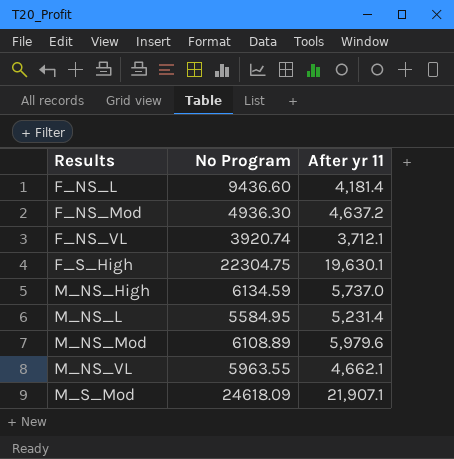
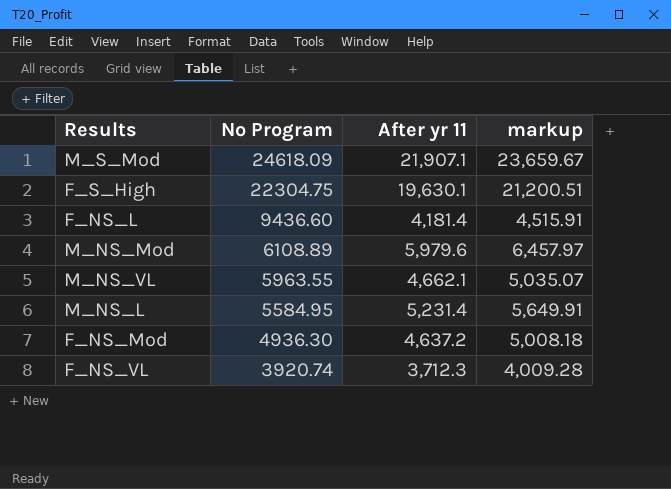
row order: Results ascending -> No Program descending
column markup | formula: none -> [After yr 11] * 1.08
row M_NS_High: 6134.59 | 5,737.0 -> none
F_NS_VL | After yr 11: 3,712.1 -> 3,712.3

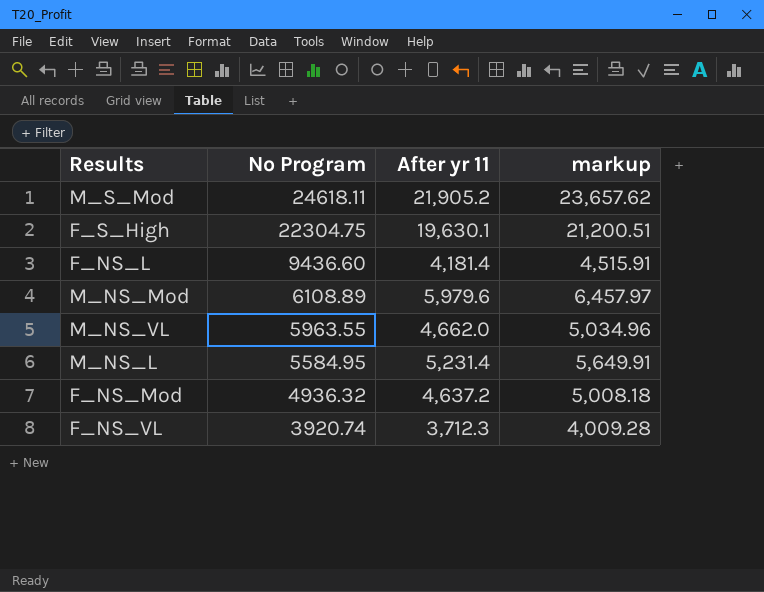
M_S_Mod | No Program: 24618.09 -> 24618.11
M_S_Mod | After yr 11: 21,907.1 -> 21,905.2
M_S_Mod | markup: 23,659.67 -> 23,657.62
M_NS_VL | After yr 11: 4,662.1 -> 4,662.0
M_NS_VL | markup: 5,035.07 -> 5,034.96
F_NS_Mod | No Program: 4936.30 -> 4936.32

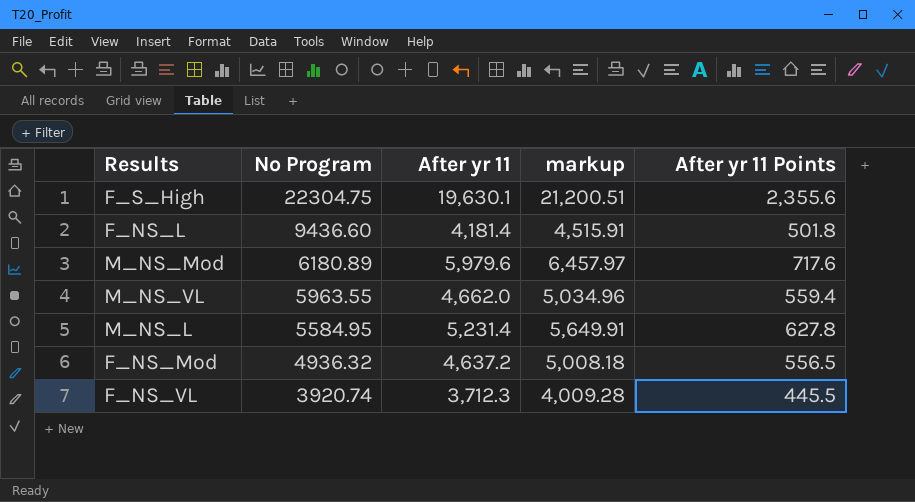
column After yr 11 Points | formula: none -> [After yr 11] * 0.12
row M_S_Mod: 24618.11 | 21,905.2 | 23,657.62 -> none
M_NS_Mod | No Program: 6108.89 -> 6180.89

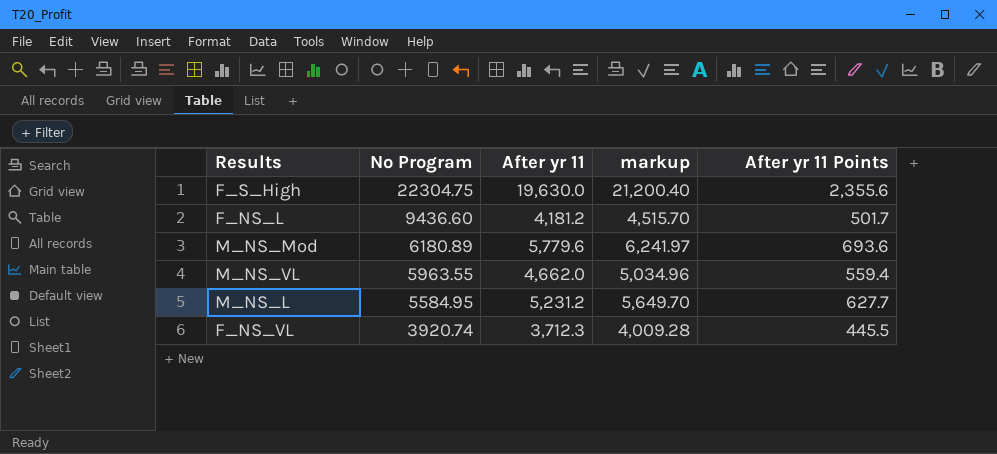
row F_NS_Mod: 4936.32 | 4,637.2 | 5,008.18 | 556.5 -> none
F_S_High | After yr 11: 19,630.1 -> 19,630.0
F_S_High | markup: 21,200.51 -> 21,200.40
F_NS_L | After yr 11: 4,181.4 -> 4,181.2
F_NS_L | markup: 4,515.91 -> 4,515.70
F_NS_L | After yr 11 Points: 501.8 -> 501.7
M_NS_Mod | After yr 11: 5,979.6 -> 5,779.6
M_NS_Mod | markup: 6,457.97 -> 6,241.97
M_NS_Mod | After yr 11 Points: 717.6 -> 693.6
M_NS_L | After yr 11: 5,231.4 -> 5,231.2
M_NS_L | markup: 5,649.91 -> 5,649.70
M_NS_L | After yr 11 Points: 627.8 -> 627.7

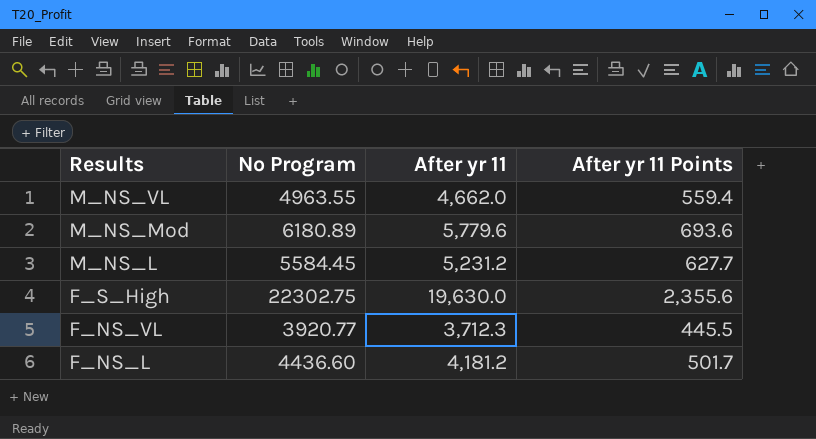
row order: No Program descending -> Results descending
column markup | formula: [After yr 11] * 1.08 -> none
M_NS_VL | No Program: 5963.55 -> 4963.55
M_NS_L | No Program: 5584.95 -> 5584.45
F_S_High | No Program: 22304.75 -> 22302.75
F_NS_VL | No Program: 3920.74 -> 3920.77
F_NS_L | No Program: 9436.60 -> 4436.60

